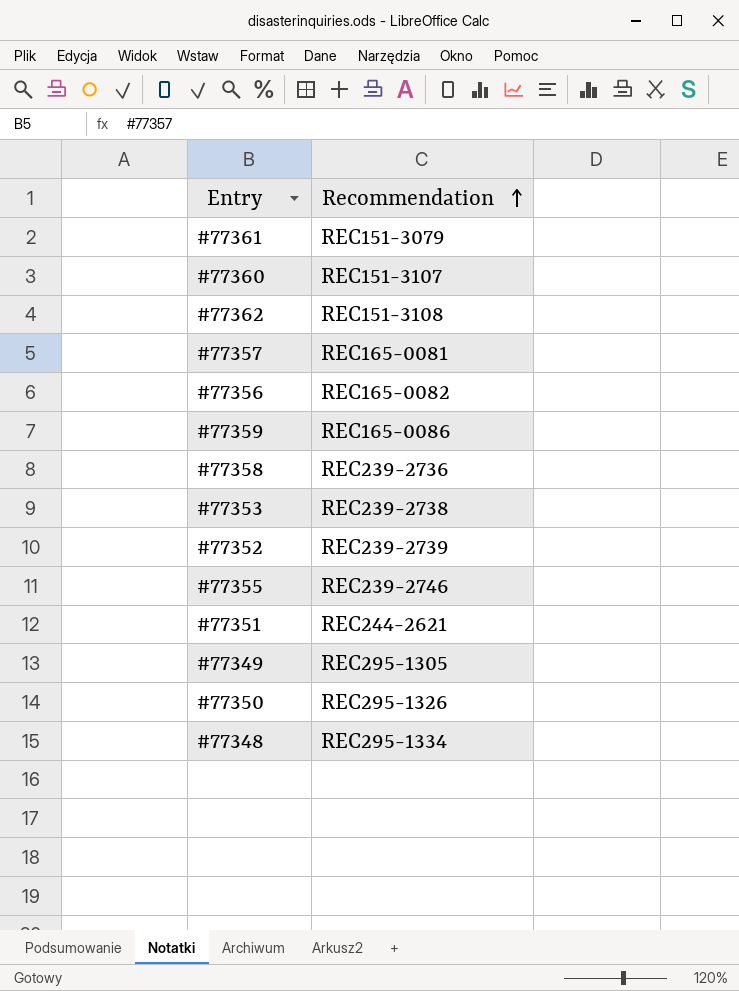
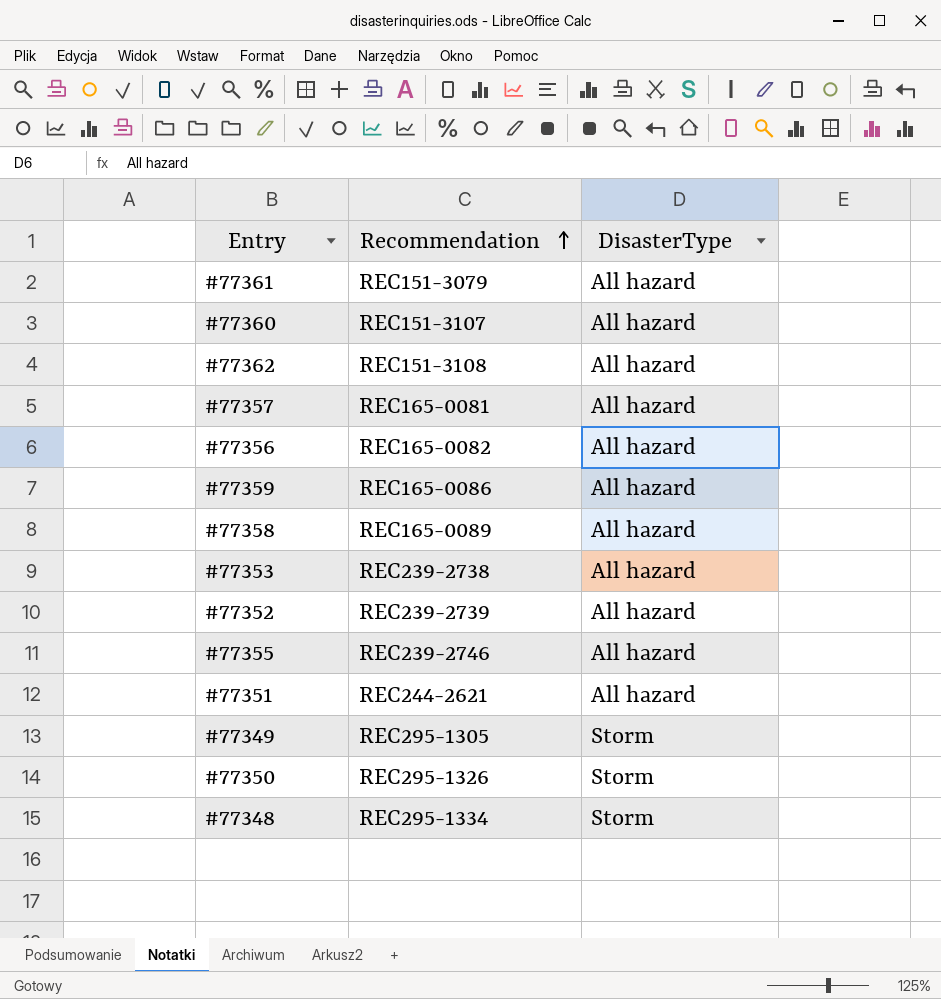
column DisasterType | position: none -> 3
#77358 | Recommendation: REC239-2736 -> REC165-0089

